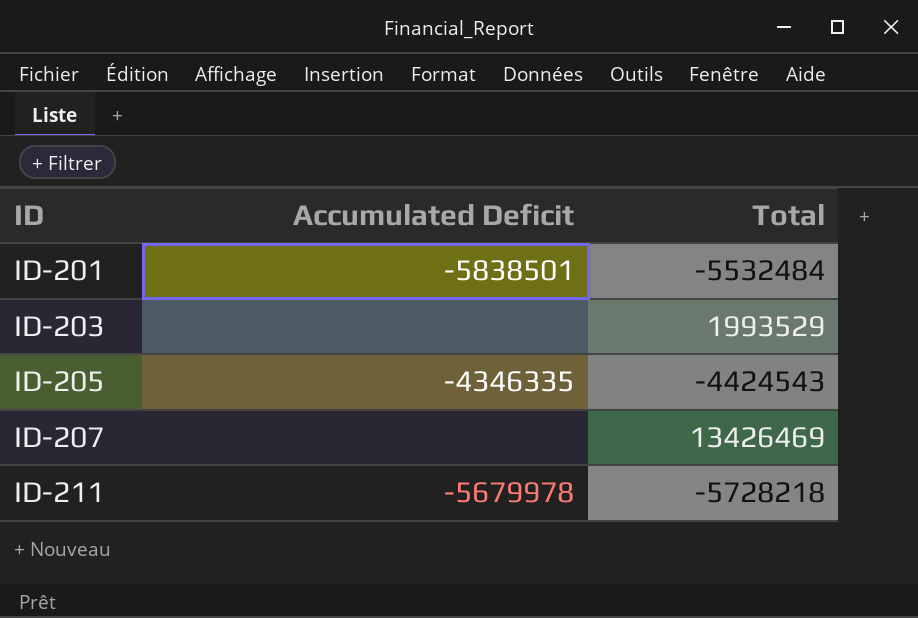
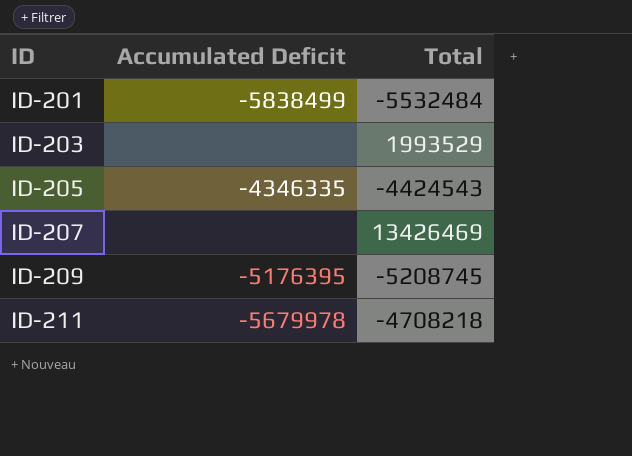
ID-201 | Accumulated Deficit: -5838501 -> -5838499
row ID-209: none -> -5176395 | -5208745
ID-211 | Total: -5728218 -> -4708218

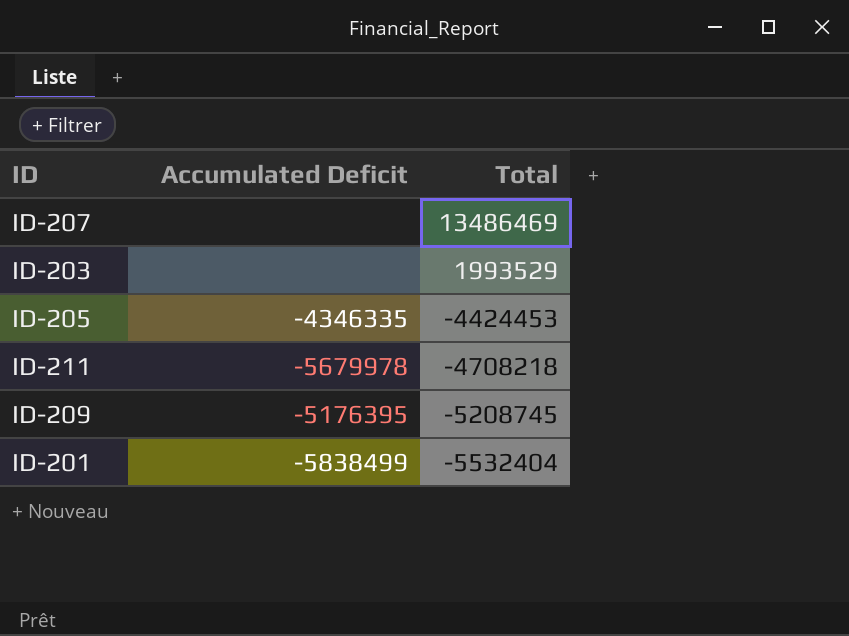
row order: ID ascending -> Total descending
ID-207 | Total: 13426469 -> 13486469
ID-205 | Total: -4424543 -> -4424453
ID-201 | Total: -5532484 -> -5532404

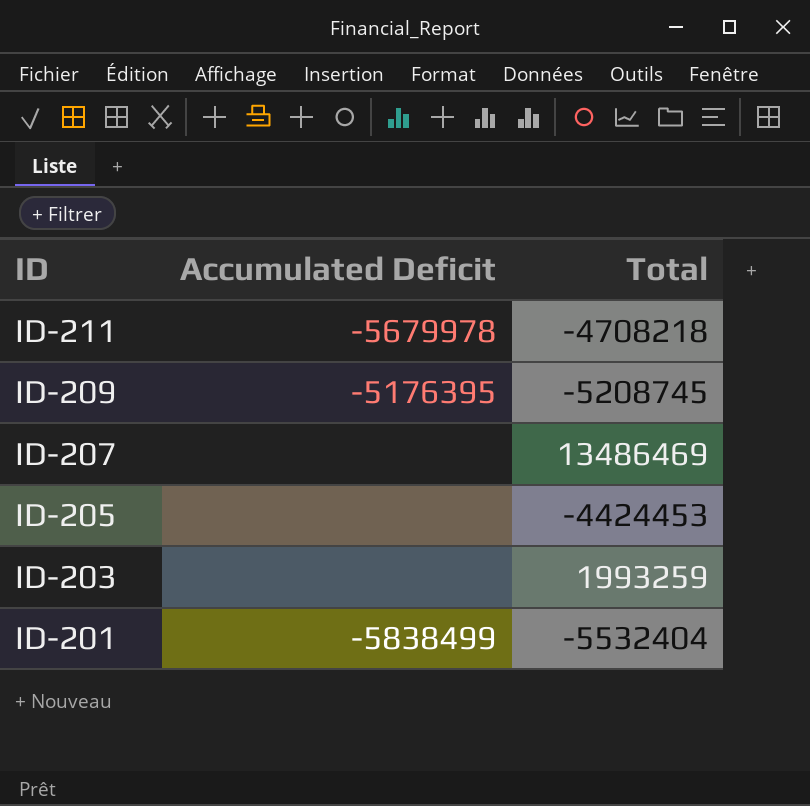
row order: Total descending -> ID descending
ID-205 | Accumulated Deficit: -4346335 -> none
ID-203 | Total: 1993529 -> 1993259

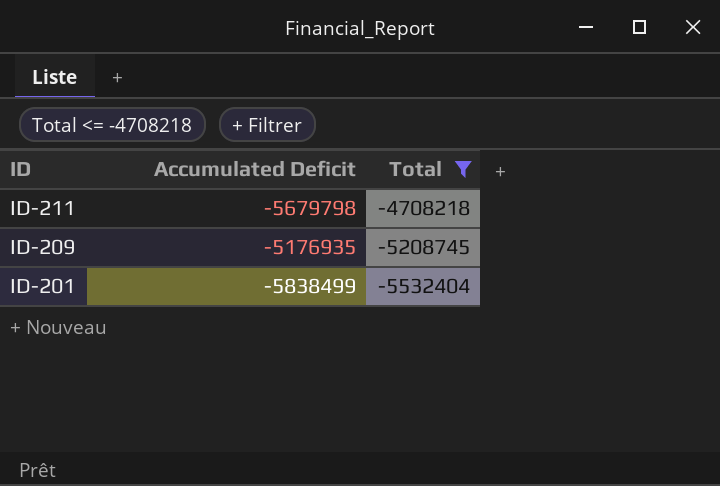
filter: none -> Total <= -4708218
ID-211 | Accumulated Deficit: -5679978 -> -5679798
ID-209 | Accumulated Deficit: -5176395 -> -5176935

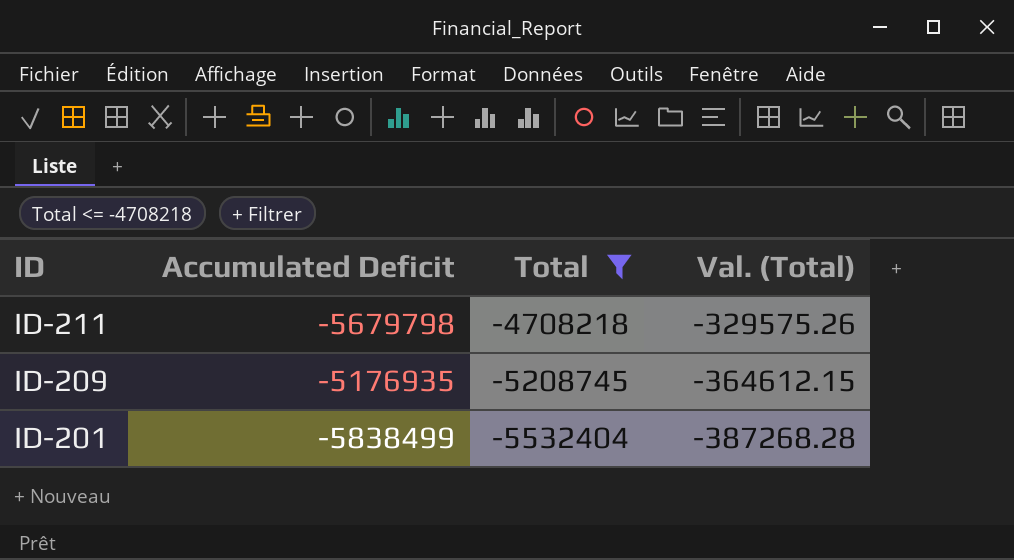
column Val. (Total) | formula: none -> [Total] * 0.07

